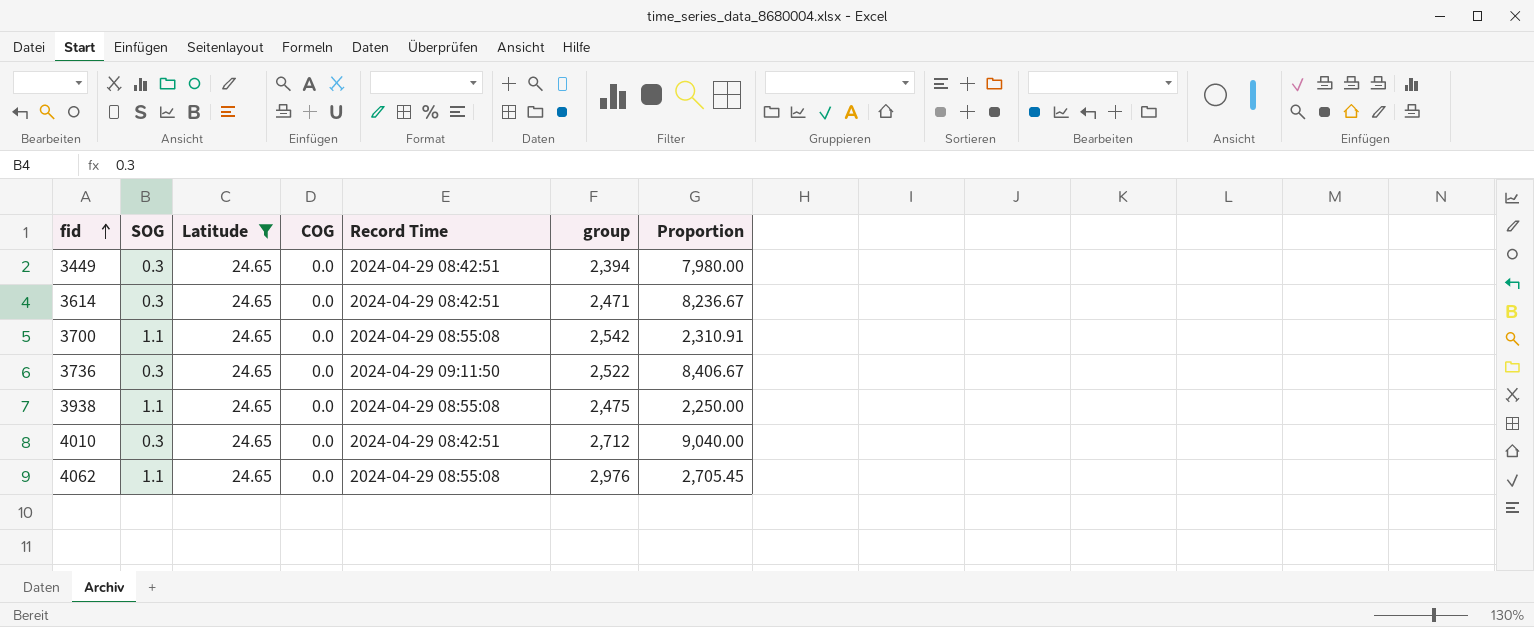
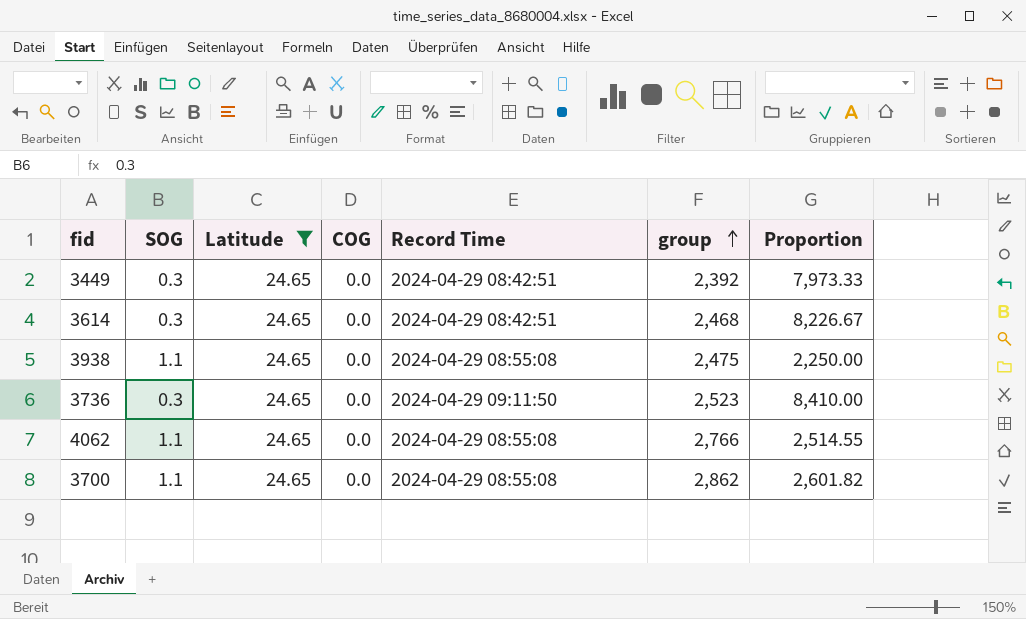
row order: fid ascending -> group ascending
row 4010: 0.3 | 24.65 | 0.0 | 2024-04-29 08:42:51 | 2,712 | 9,040.00 -> none
3449 | group: 2,394 -> 2,392
3449 | Proportion: 7,980.00 -> 7,973.33
3614 | group: 2,471 -> 2,468
3614 | Proportion: 8,236.67 -> 8,226.67
3736 | group: 2,522 -> 2,523
3736 | Proportion: 8,406.67 -> 8,410.00
4062 | group: 2,976 -> 2,766
4062 | Proportion: 2,705.45 -> 2,514.55
3700 | group: 2,542 -> 2,862
3700 | Proportion: 2,310.91 -> 2,601.82

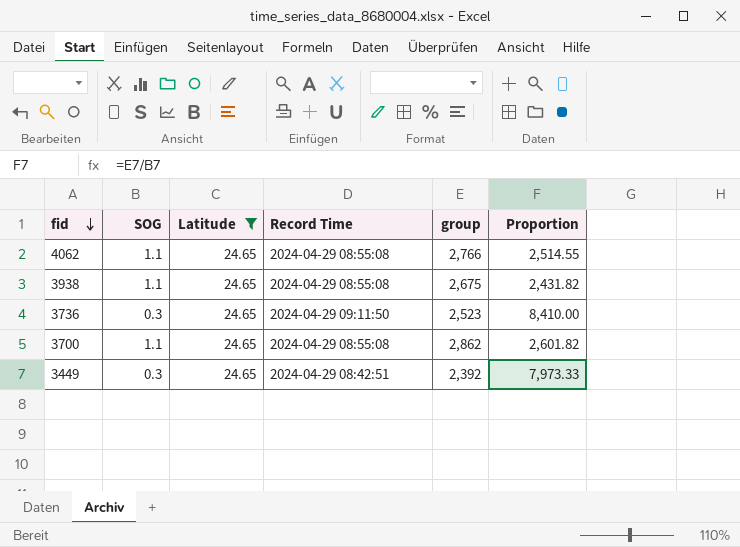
row order: group ascending -> fid descending
column COG | position: 4 -> none
row 3614: 0.3 | 24.65 | 0.0 | 2024-04-29 08:42:51 | 2,468 | 8,226.67 -> none
3938 | group: 2,475 -> 2,675
3938 | Proportion: 2,250.00 -> 2,431.82

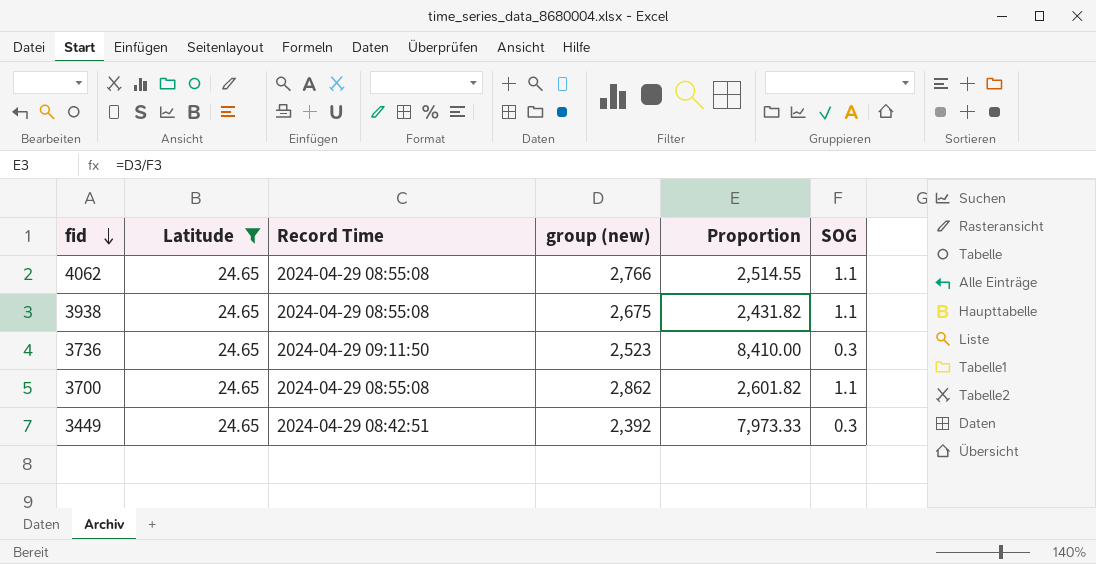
column name: group -> group (new)
column SOG | position: 2 -> 6

